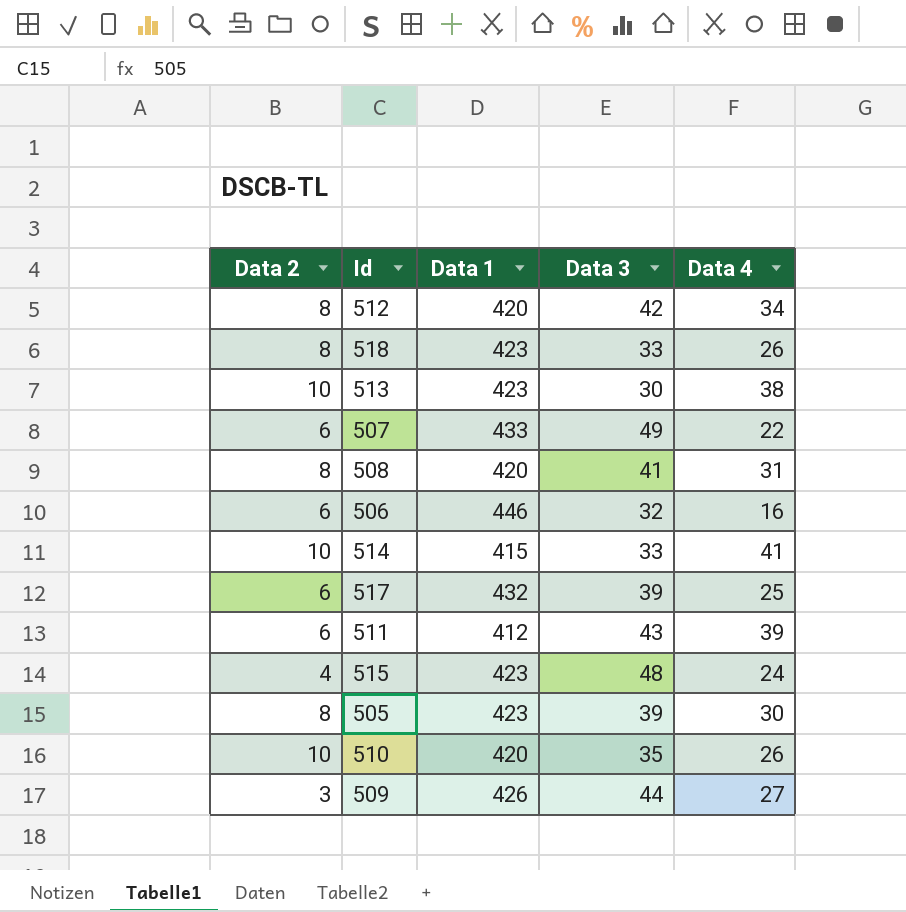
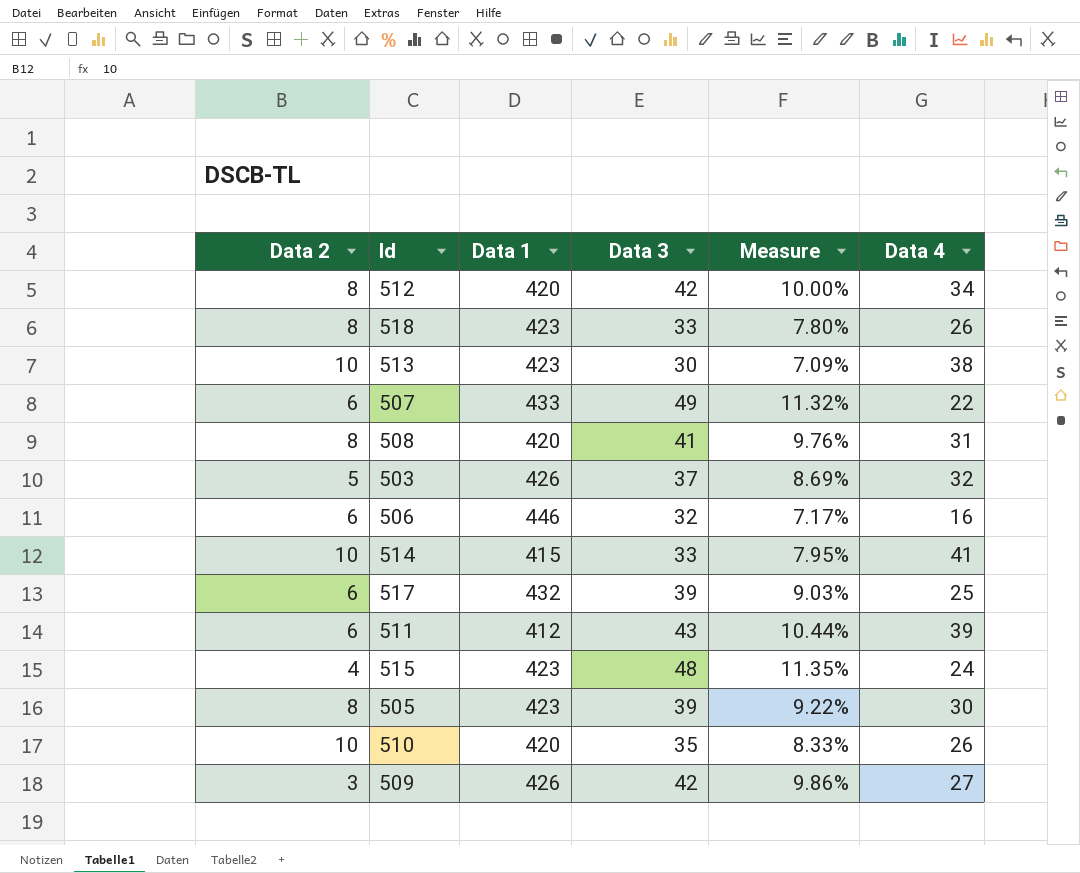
column Measure | formula: none -> [Data 3] / [Data 1]
row 503: none -> 5 | 426 | 37 | 8.69% | 32
509 | Data 3: 44 -> 42

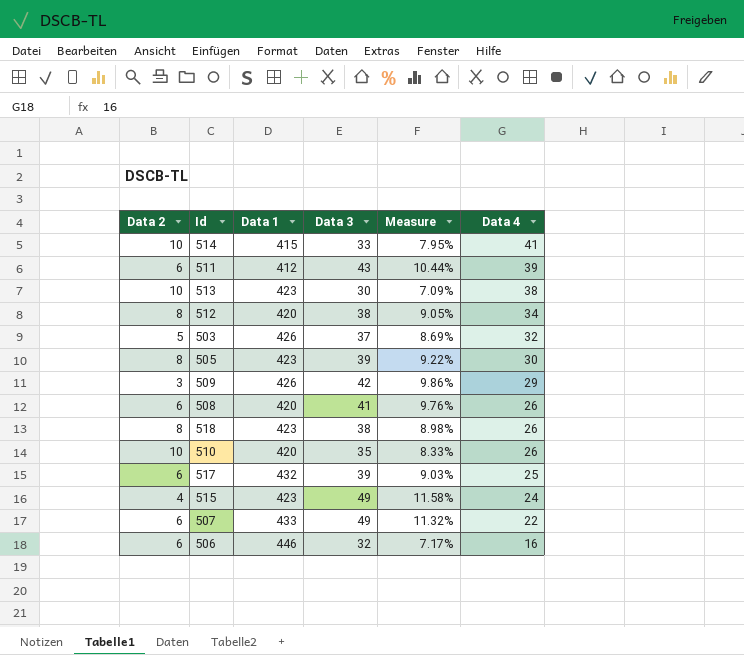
row order: none -> Data 4 descending
512 | Data 3: 42 -> 38
512 | Measure: 10.00% -> 9.05%
509 | Data 4: 27 -> 29
508 | Data 2: 8 -> 6
508 | Data 4: 31 -> 26
518 | Data 3: 33 -> 38
518 | Measure: 7.80% -> 8.98%
515 | Data 3: 48 -> 49
515 | Measure: 11.35% -> 11.58%

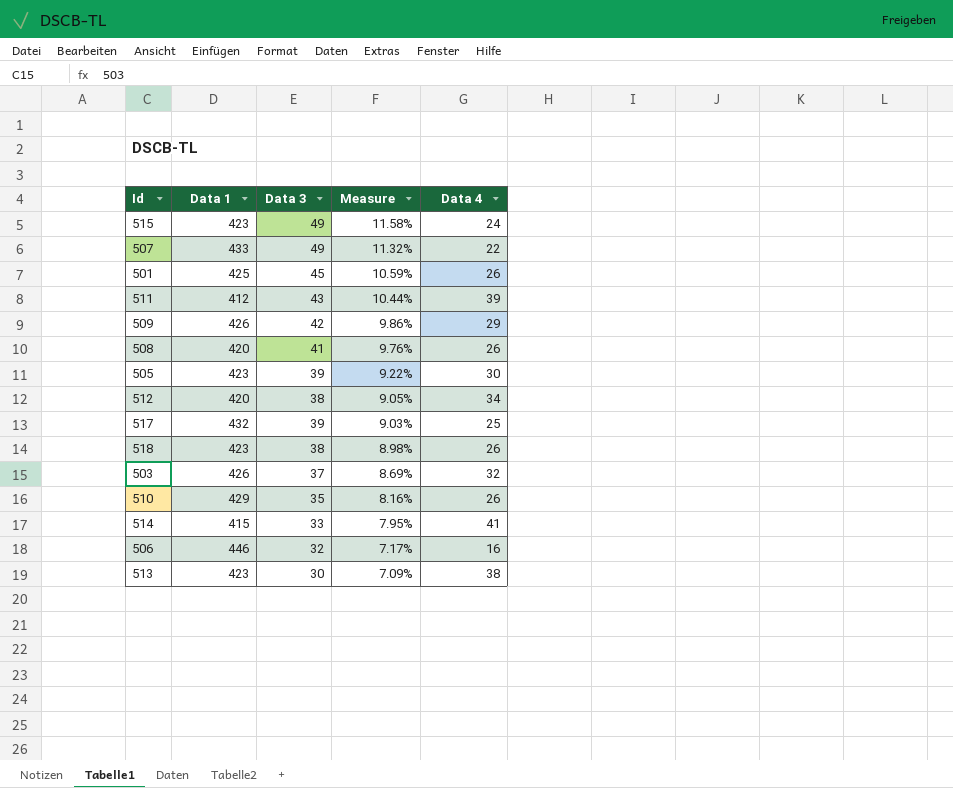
row order: Data 4 descending -> Measure descending
column Data 2 | position: 1 -> none
row 501: none -> 425 | 45 | 10.59% | 26
510 | Data 1: 420 -> 429
510 | Measure: 8.33% -> 8.16%

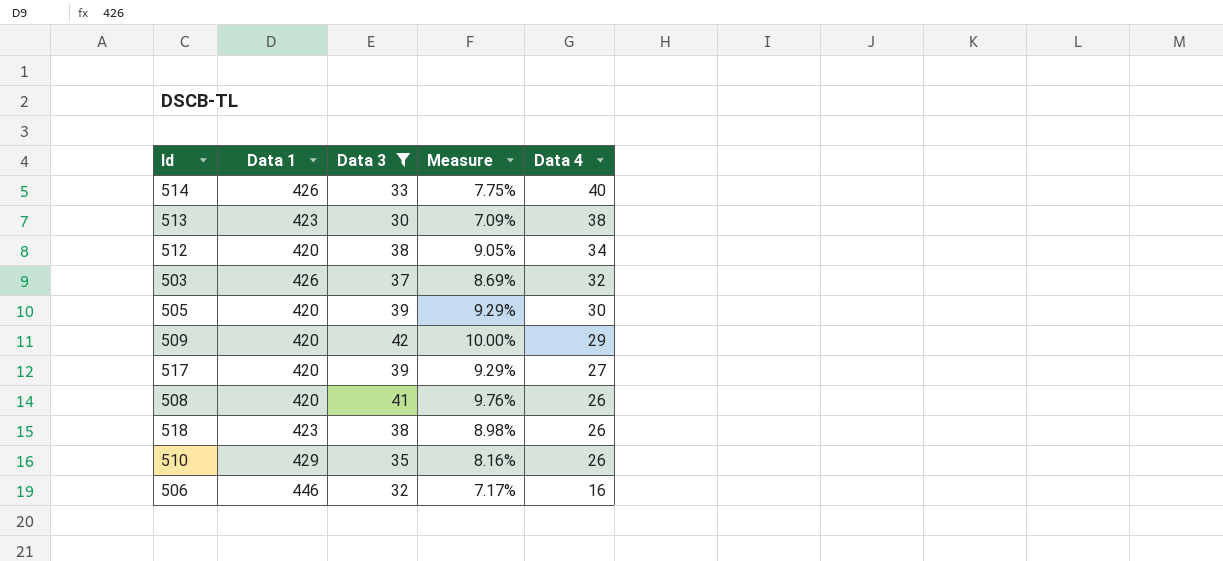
filter: none -> Data 3 <= 42
row order: Measure descending -> Data 4 descending
514 | Data 1: 415 -> 426
514 | Measure: 7.95% -> 7.75%
514 | Data 4: 41 -> 40
505 | Data 1: 423 -> 420
505 | Measure: 9.22% -> 9.29%
509 | Data 1: 426 -> 420
509 | Measure: 9.86% -> 10.00%
517 | Data 1: 432 -> 420
517 | Measure: 9.03% -> 9.29%
517 | Data 4: 25 -> 27

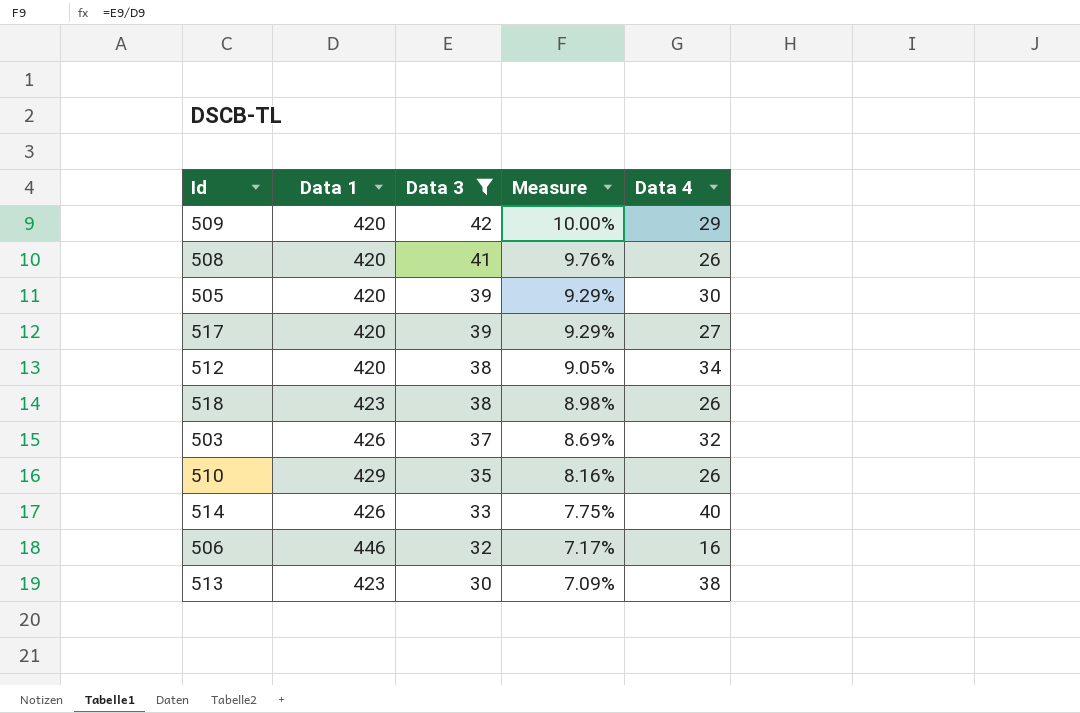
row order: Data 4 descending -> Data 3 descending

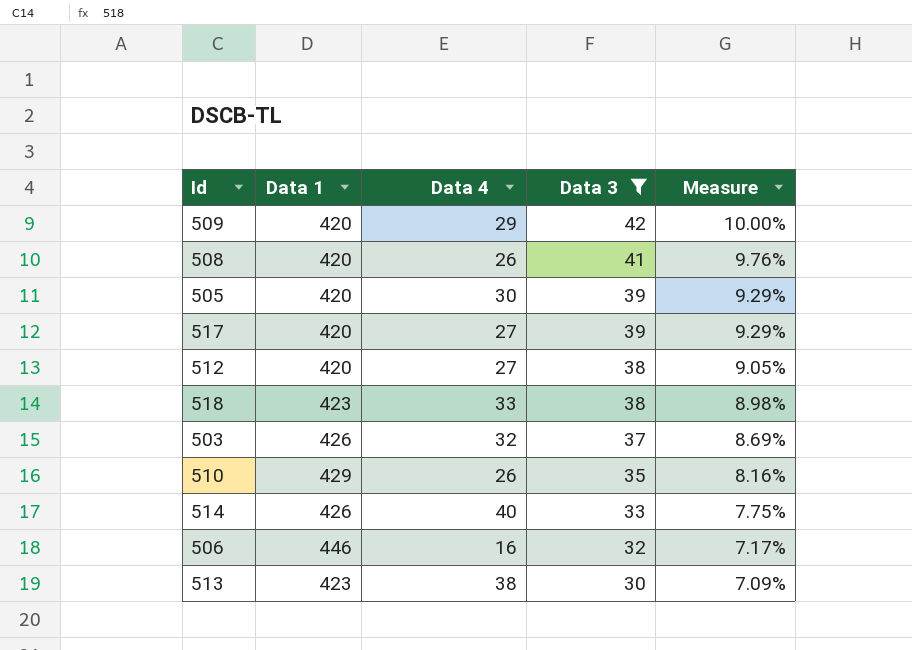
column Data 4 | position: 5 -> 3
512 | Data 4: 34 -> 27
518 | Data 4: 26 -> 33

